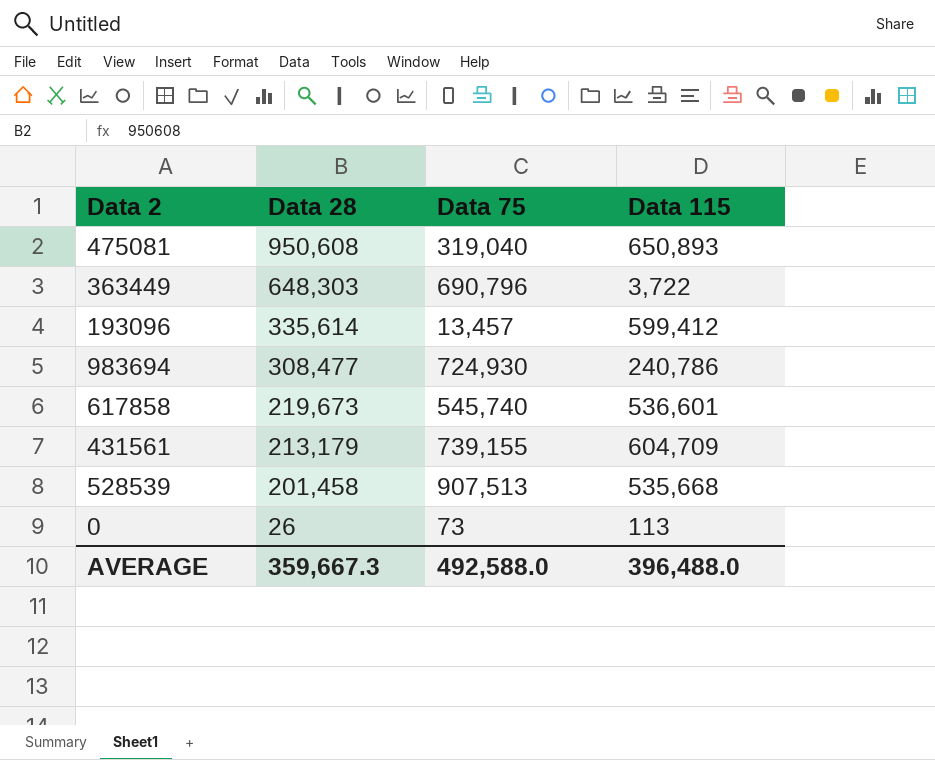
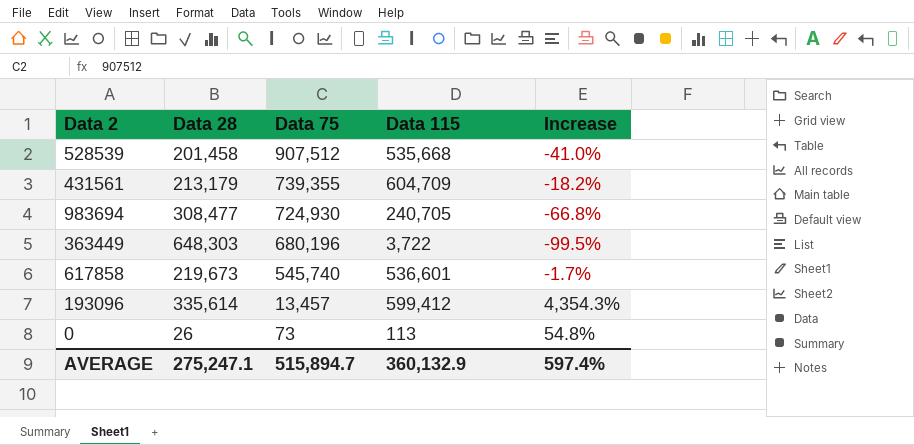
row order: Data 28 descending -> Data 75 descending
column Increase | formula: none -> ([Data 115] - [Data 75]) / [Data 75]
row 475081: 950,608 | 319,040 | 650,893 -> none
528539 | Data 75: 907,513 -> 907,512
431561 | Data 75: 739,155 -> 739,355
983694 | Data 115: 240,786 -> 240,705
363449 | Data 75: 690,796 -> 680,196
AVERAGE | Data 28: 359,667.3 -> 275,247.1
AVERAGE | Data 75: 492,588.0 -> 515,894.7
AVERAGE | Data 115: 396,488.0 -> 360,132.9

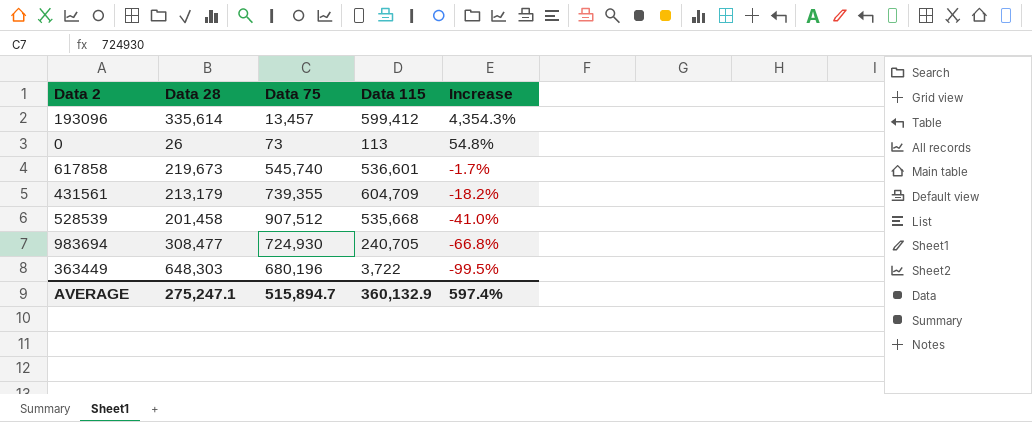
row order: Data 75 descending -> Increase descending

